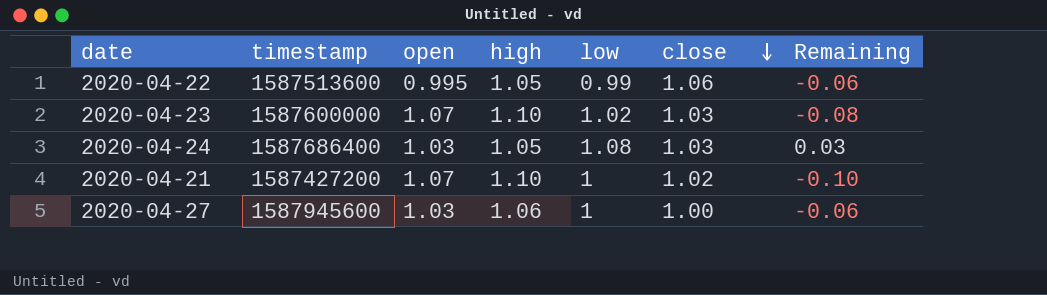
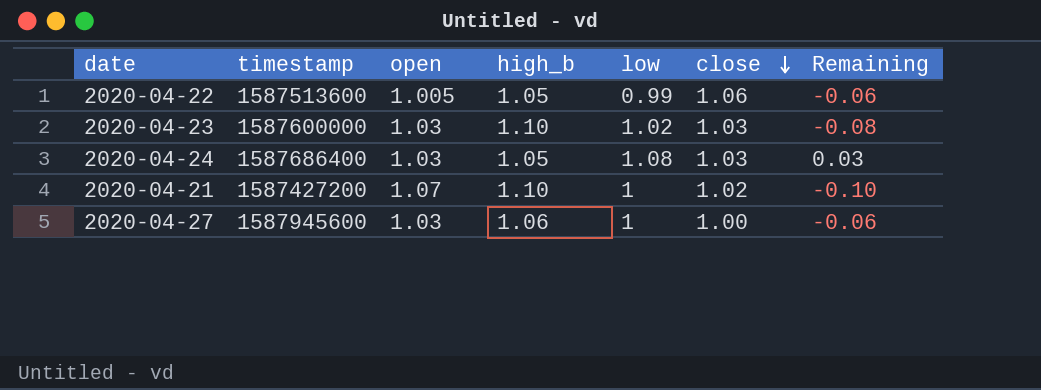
column name: high -> high_b
2020-04-22 | open: 0.995 -> 1.005
2020-04-23 | open: 1.07 -> 1.03

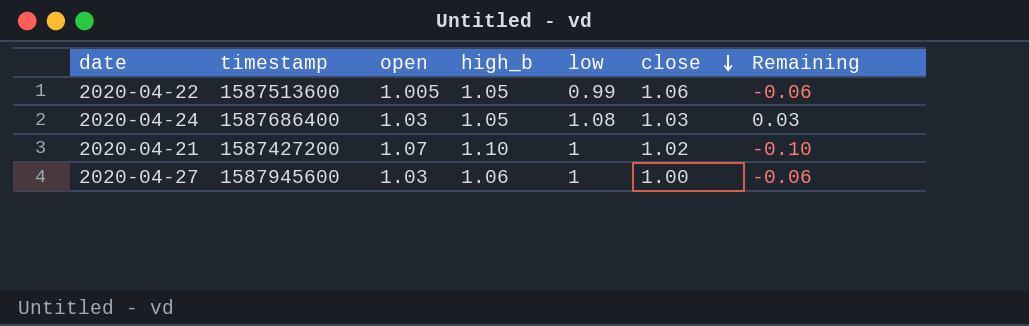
row 2020-04-23: 1587600000 | 1.03 | 1.10 | 1.02 | 1.03 | -0.08 -> none

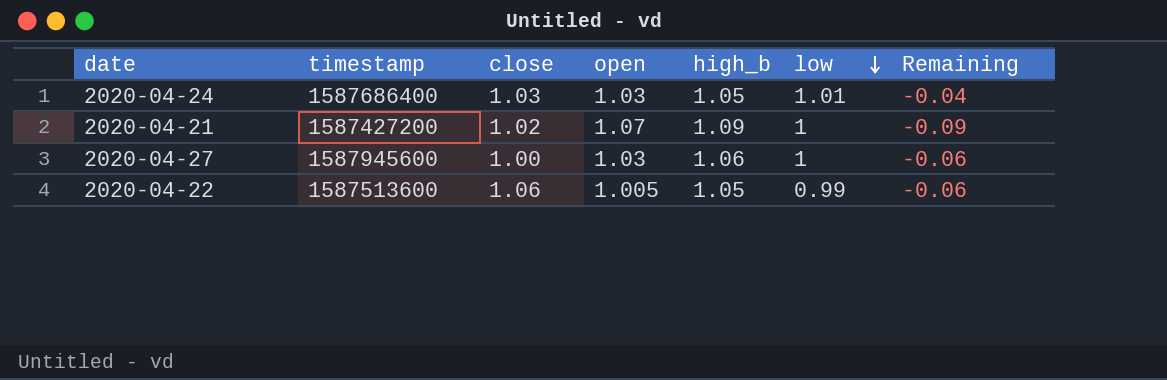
row order: close descending -> low descending
column close | position: 6 -> 3
2020-04-24 | low: 1.08 -> 1.01
2020-04-24 | Remaining: 0.03 -> -0.04
2020-04-21 | high_b: 1.10 -> 1.09
2020-04-21 | Remaining: -0.10 -> -0.09

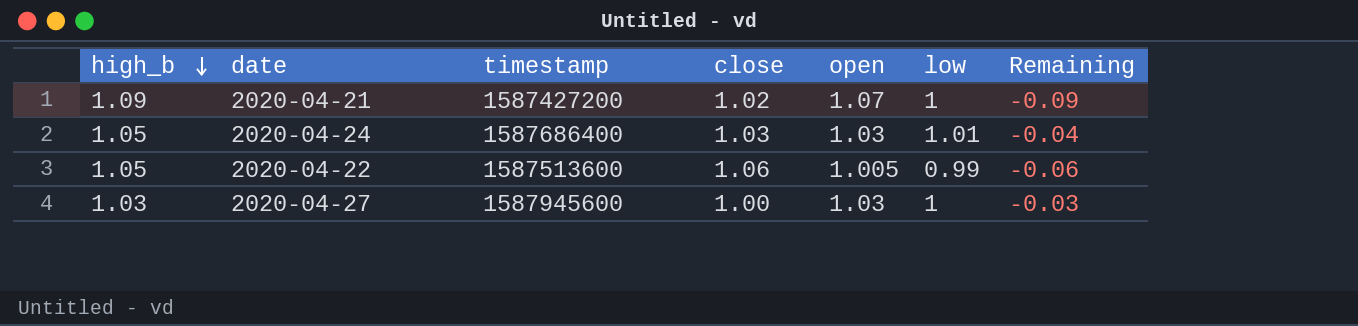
row order: low descending -> high_b descending
column high_b | position: 5 -> 1
2020-04-27 | high_b: 1.06 -> 1.03
2020-04-27 | Remaining: -0.06 -> -0.03

